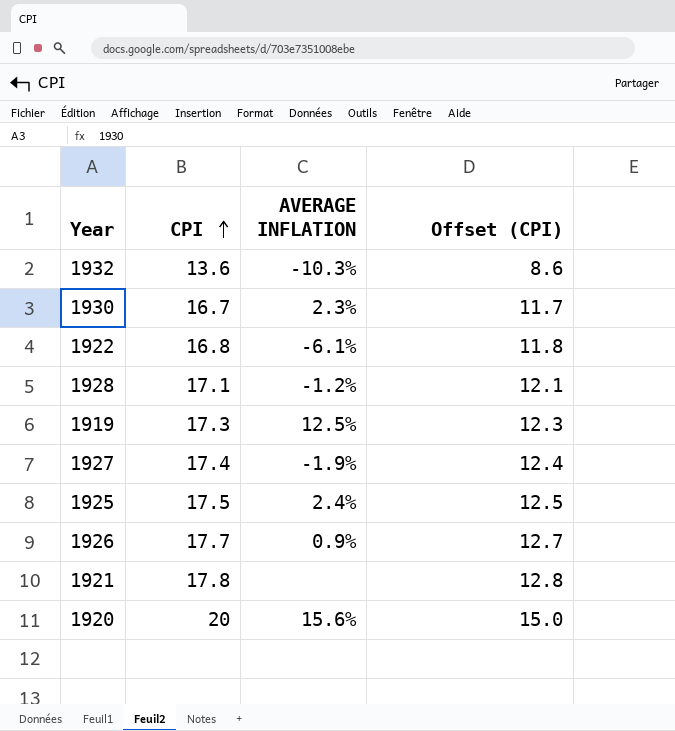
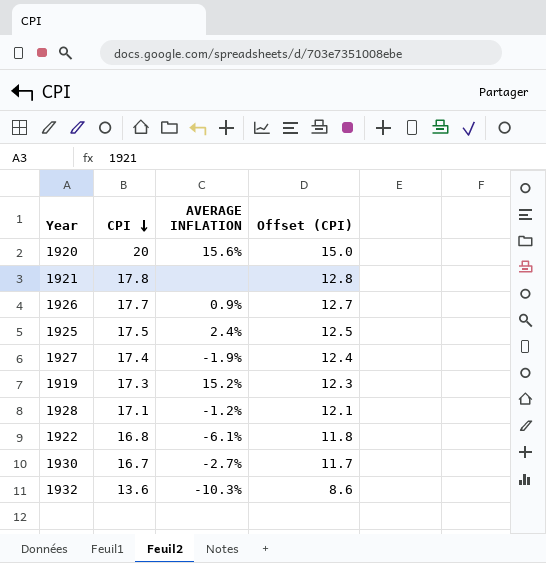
row order: CPI ascending -> CPI descending
1919 | AVERAGE INFLATION: 12.5% -> 15.2%
1930 | AVERAGE INFLATION: 2.3% -> -2.7%

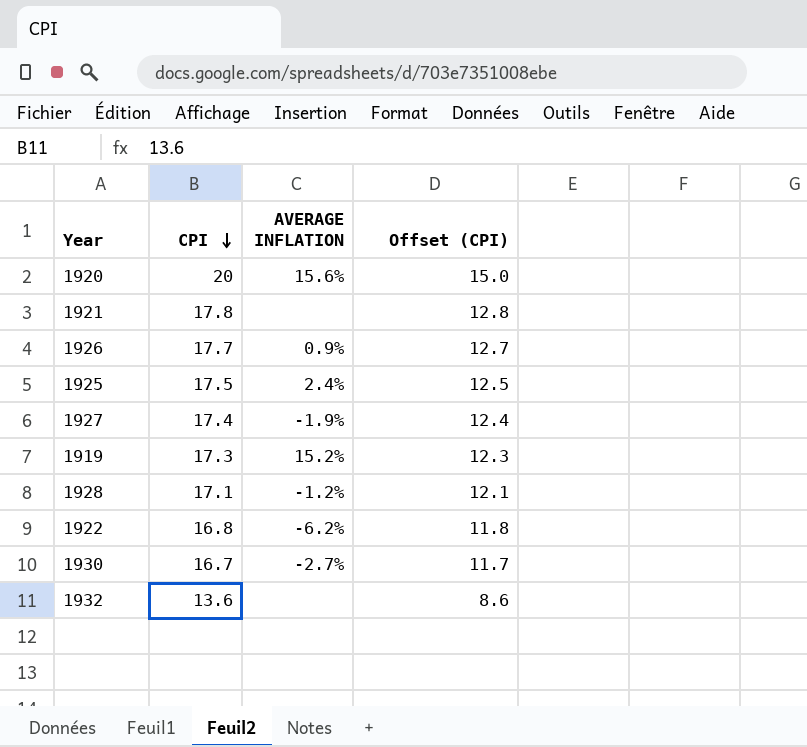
1922 | AVERAGE INFLATION: -6.1% -> -6.2%
1932 | AVERAGE INFLATION: -10.3% -> none

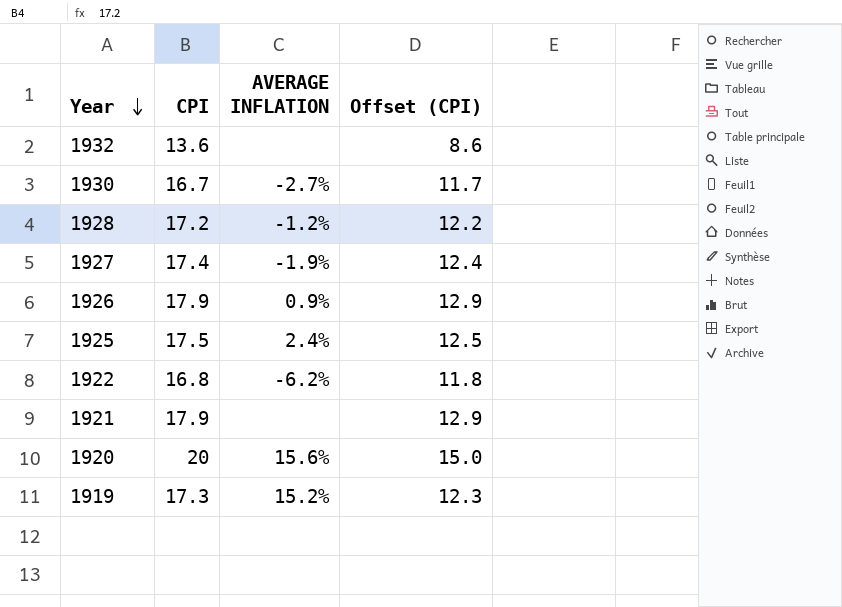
row order: CPI descending -> Year descending
1928 | CPI: 17.1 -> 17.2
1928 | Offset (CPI): 12.1 -> 12.2
1926 | CPI: 17.7 -> 17.9
1926 | Offset (CPI): 12.7 -> 12.9
1921 | CPI: 17.8 -> 17.9
1921 | Offset (CPI): 12.8 -> 12.9

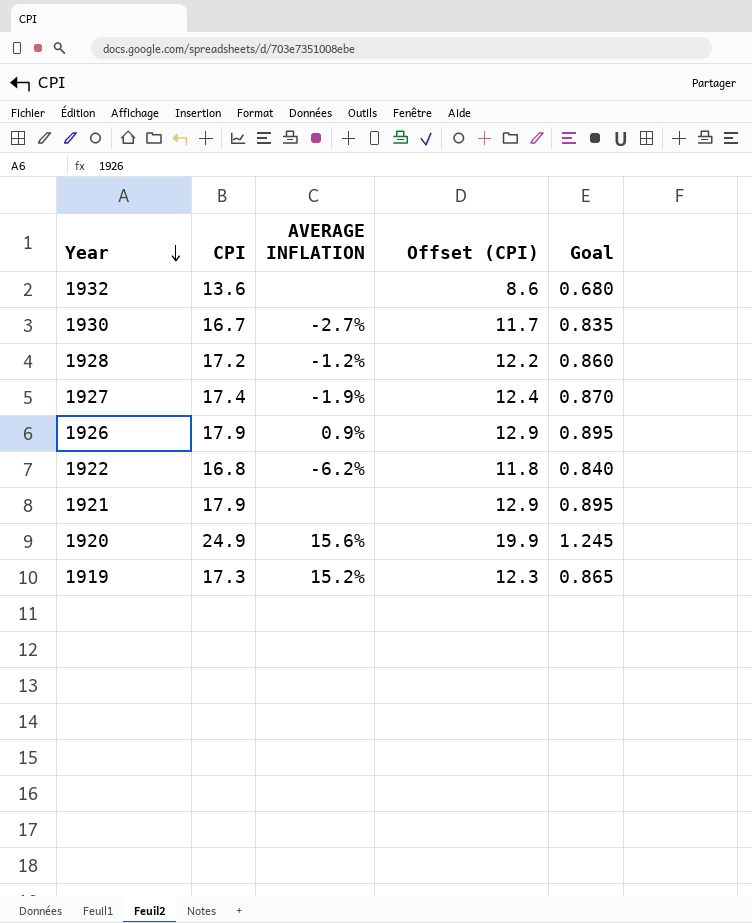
column Goal | formula: none -> [CPI] * 0.05
row 1925: 17.5 | 2.4% | 12.5 -> none
1920 | CPI: 20 -> 24.9
1920 | Offset (CPI): 15.0 -> 19.9

